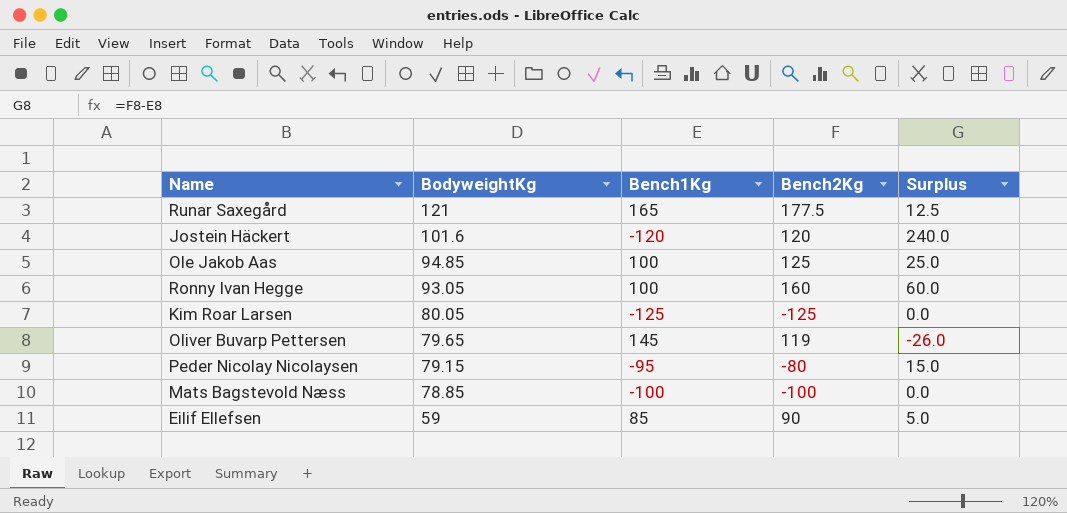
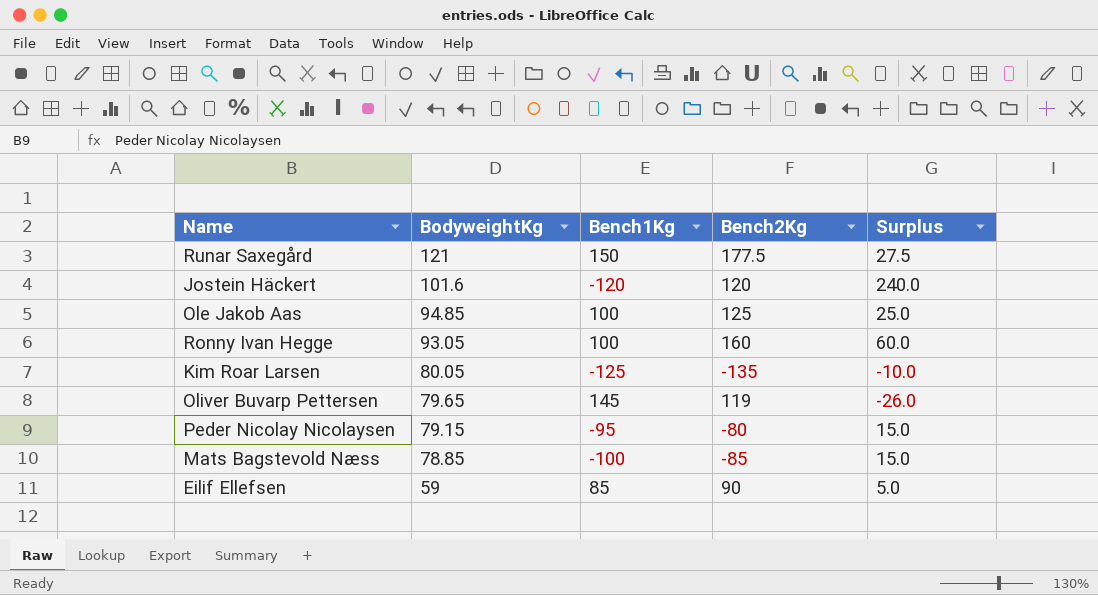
Runar Saxegård | Bench1Kg: 165 -> 150
Runar Saxegård | Surplus: 12.5 -> 27.5
Kim Roar Larsen | Bench2Kg: -125 -> -135
Kim Roar Larsen | Surplus: 0.0 -> -10.0
Mats Bagstevold Næss | Bench2Kg: -100 -> -85
Mats Bagstevold Næss | Surplus: 0.0 -> 15.0

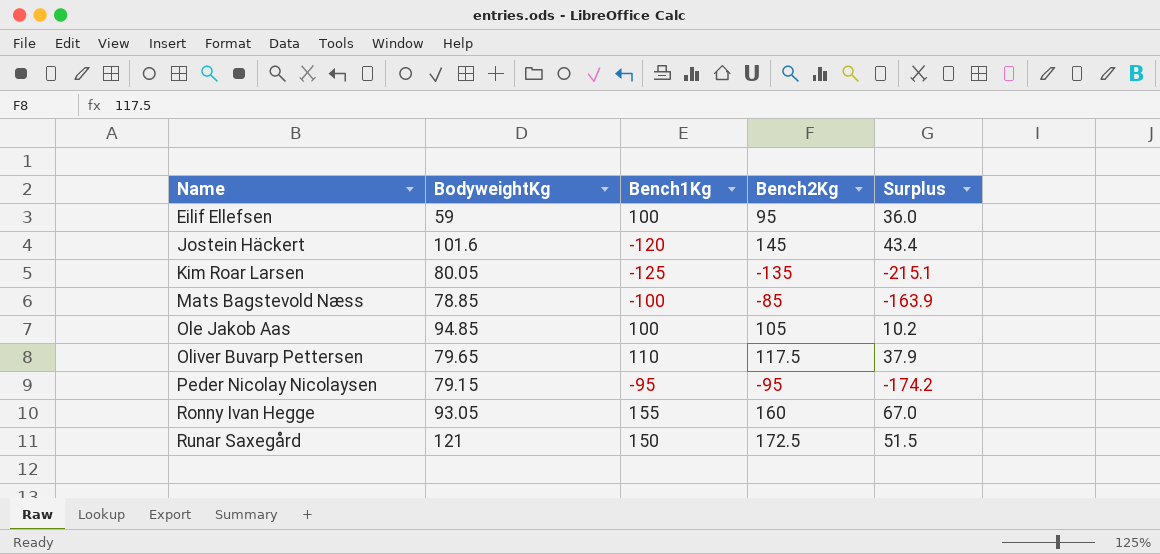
row order: BodyweightKg descending -> Name ascending
column Surplus | formula: [Bench2Kg] - [Bench1Kg] -> [Bench2Kg] - [BodyweightKg]
Eilif Ellefsen | Bench1Kg: 85 -> 100
Eilif Ellefsen | Bench2Kg: 90 -> 95
Jostein Häckert | Bench2Kg: 120 -> 145
Ole Jakob Aas | Bench2Kg: 125 -> 105
Oliver Buvarp Pettersen | Bench1Kg: 145 -> 110
Oliver Buvarp Pettersen | Bench2Kg: 119 -> 117.5
Peder Nicolay Nicolaysen | Bench2Kg: -80 -> -95
Ronny Ivan Hegge | Bench1Kg: 100 -> 155
Runar Saxegård | Bench2Kg: 177.5 -> 172.5

